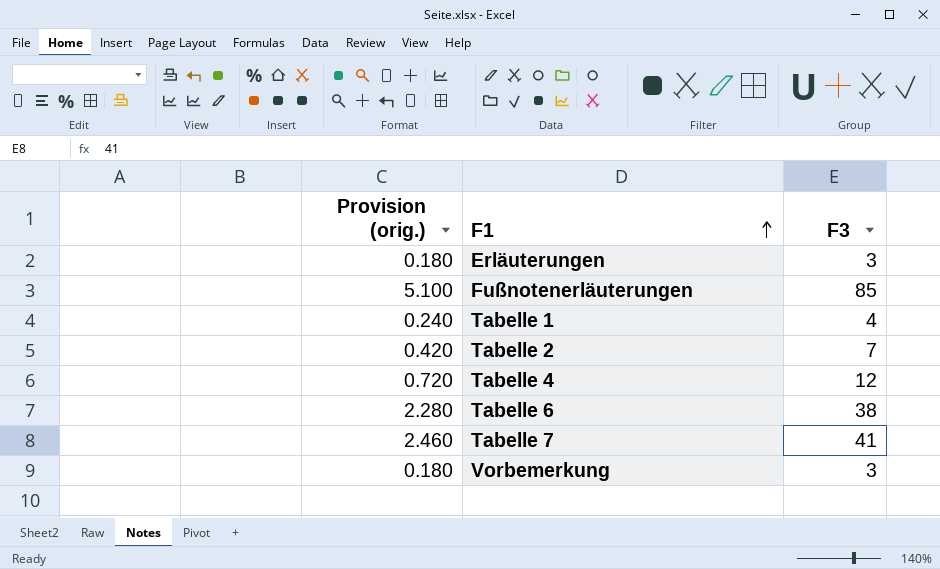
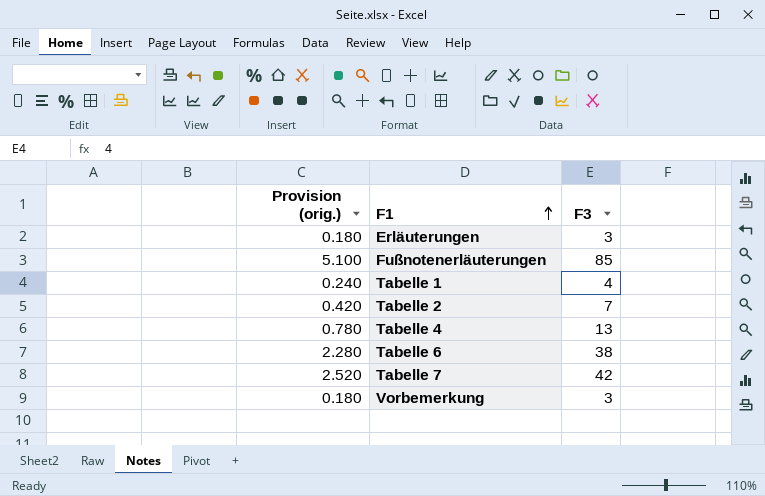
Tabelle 4 | Provision (orig.): 0.720 -> 0.780
Tabelle 4 | F3: 12 -> 13
Tabelle 7 | Provision (orig.): 2.460 -> 2.520
Tabelle 7 | F3: 41 -> 42

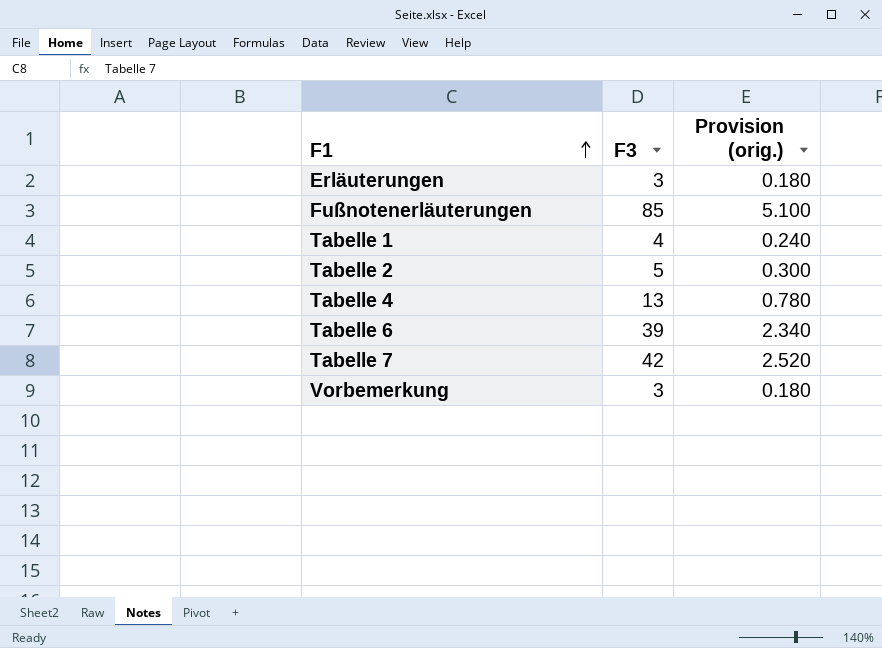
column Provision (orig.) | position: 1 -> 3
Tabelle 2 | F3: 7 -> 5
Tabelle 2 | Provision (orig.): 0.420 -> 0.300
Tabelle 6 | F3: 38 -> 39
Tabelle 6 | Provision (orig.): 2.280 -> 2.340

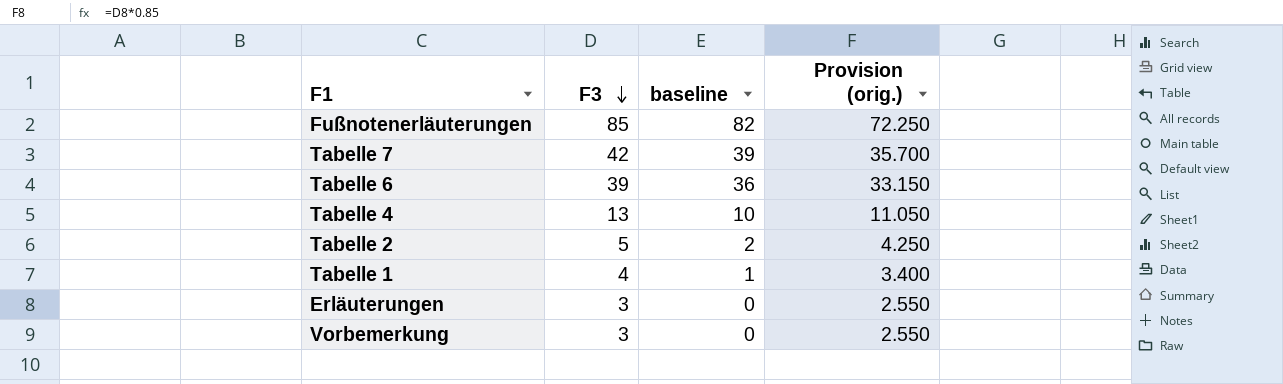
row order: F1 ascending -> F3 descending
column baseline | formula: none -> [F3] - 3
column Provision (orig.) | formula: [F3] * 0.06 -> [F3] * 0.85

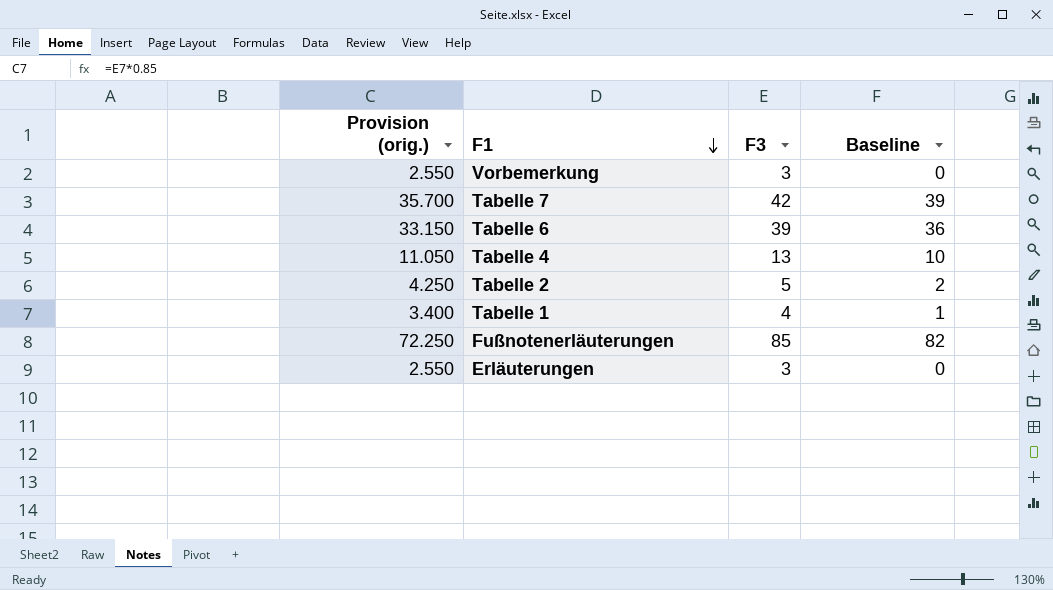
row order: F3 descending -> F1 descending
column Provision (orig.) | position: 4 -> 1
column name: baseline -> Baseline

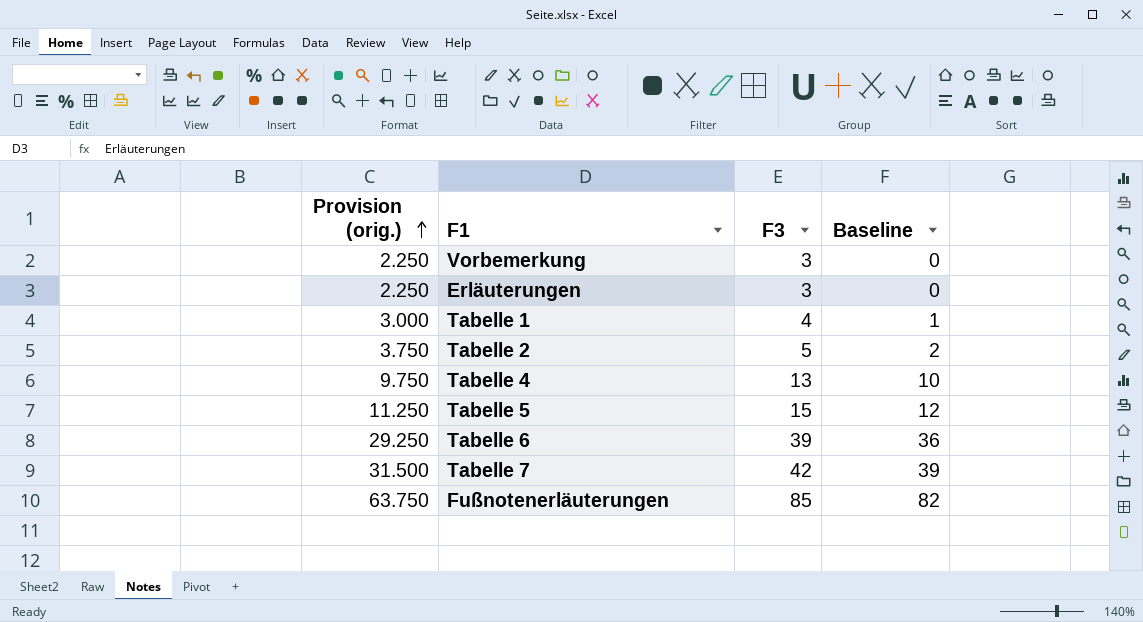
row order: F1 descending -> Provision (orig.) ascending
column Provision (orig.) | formula: [F3] * 0.85 -> [F3] * 0.75
row Tabelle 5: none -> 11.250 | 15 | 12

